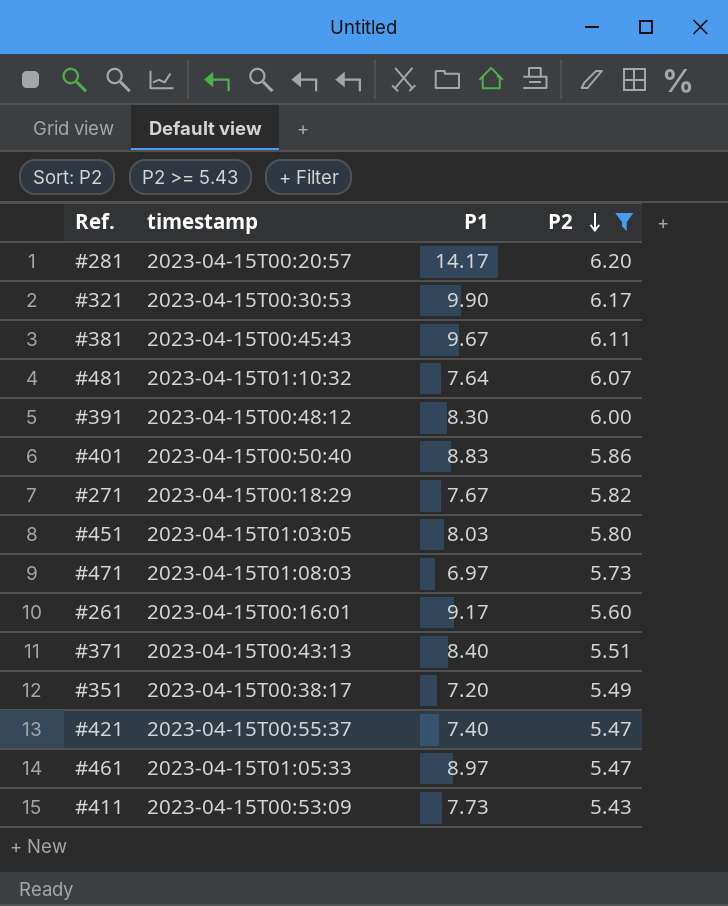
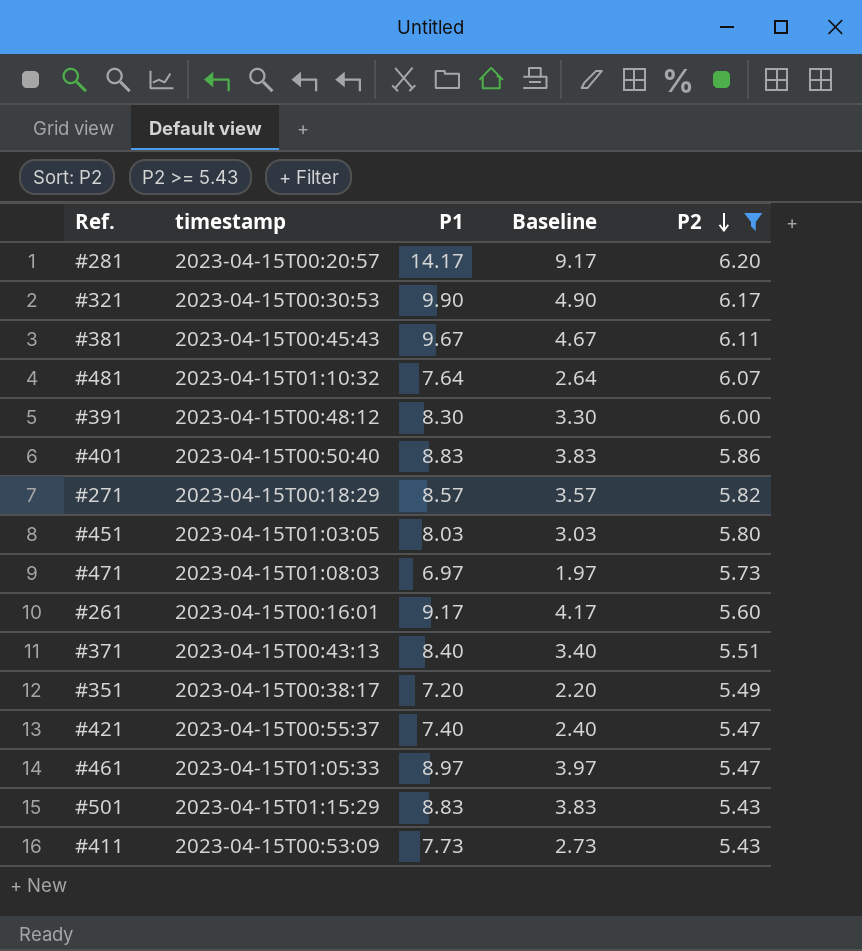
column Baseline | formula: none -> [P1] - 5
#271 | P1: 7.67 -> 8.57
row #501: none -> 2023-04-15T01:15:29 | 8.83 | 3.83 | 5.43

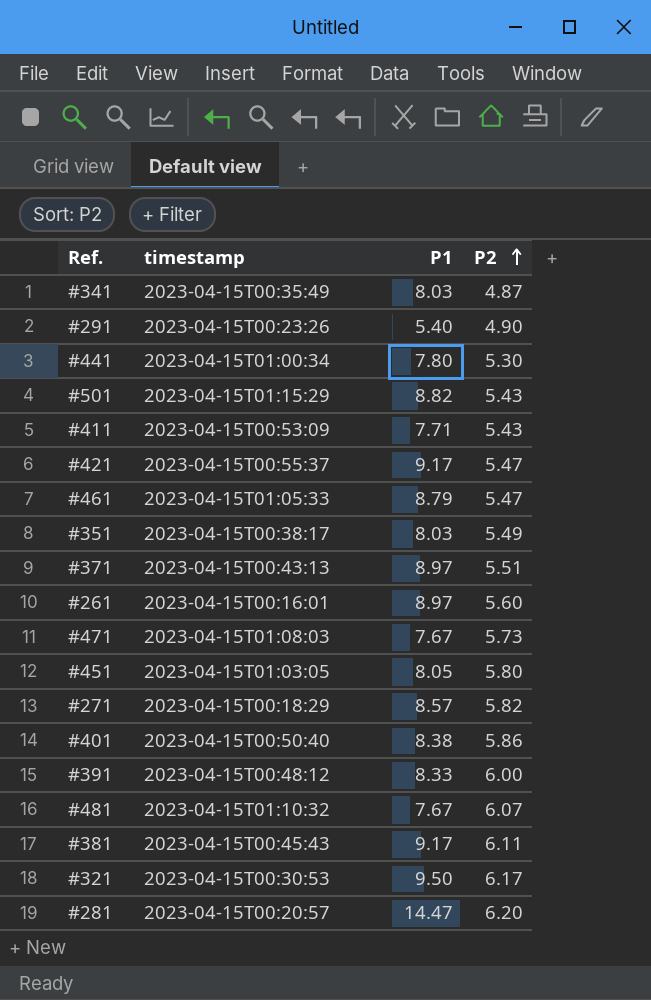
filter: P2 >= 5.43 -> none
row order: P2 descending -> P2 ascending
column Baseline | formula: [P1] - 5 -> none
#501 | P1: 8.83 -> 8.82
#411 | P1: 7.73 -> 7.71
#421 | P1: 7.40 -> 9.17
#461 | P1: 8.97 -> 8.79
#351 | P1: 7.20 -> 8.03
#371 | P1: 8.40 -> 8.97
#261 | P1: 9.17 -> 8.97
#471 | P1: 6.97 -> 7.67
#451 | P1: 8.03 -> 8.05
#401 | P1: 8.83 -> 8.38
#391 | P1: 8.30 -> 8.33
#481 | P1: 7.64 -> 7.67
#381 | P1: 9.67 -> 9.17
#321 | P1: 9.90 -> 9.50
#281 | P1: 14.17 -> 14.47

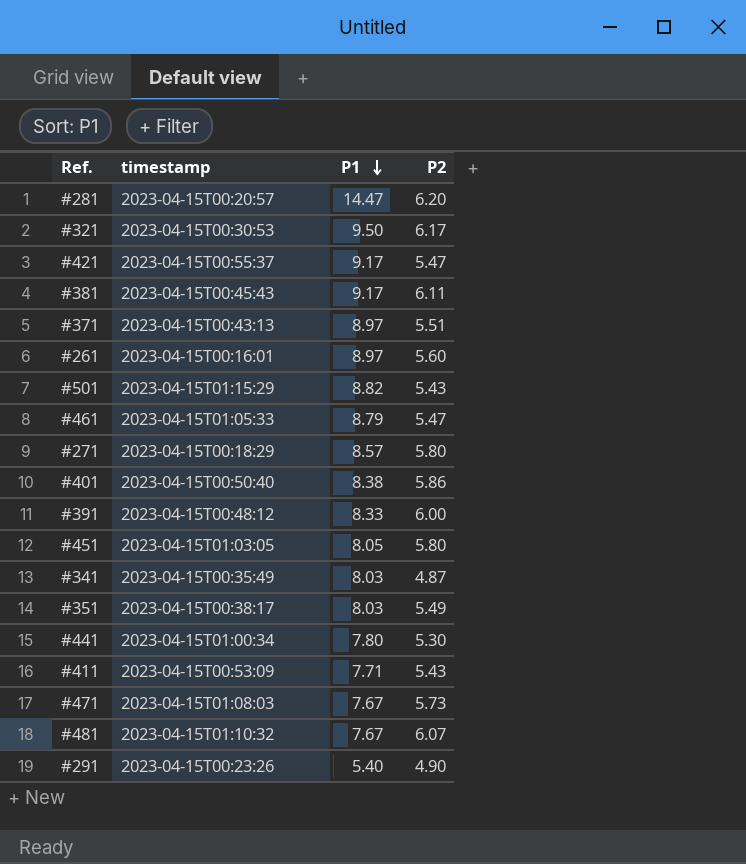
row order: P2 ascending -> P1 descending
#271 | P2: 5.82 -> 5.80

